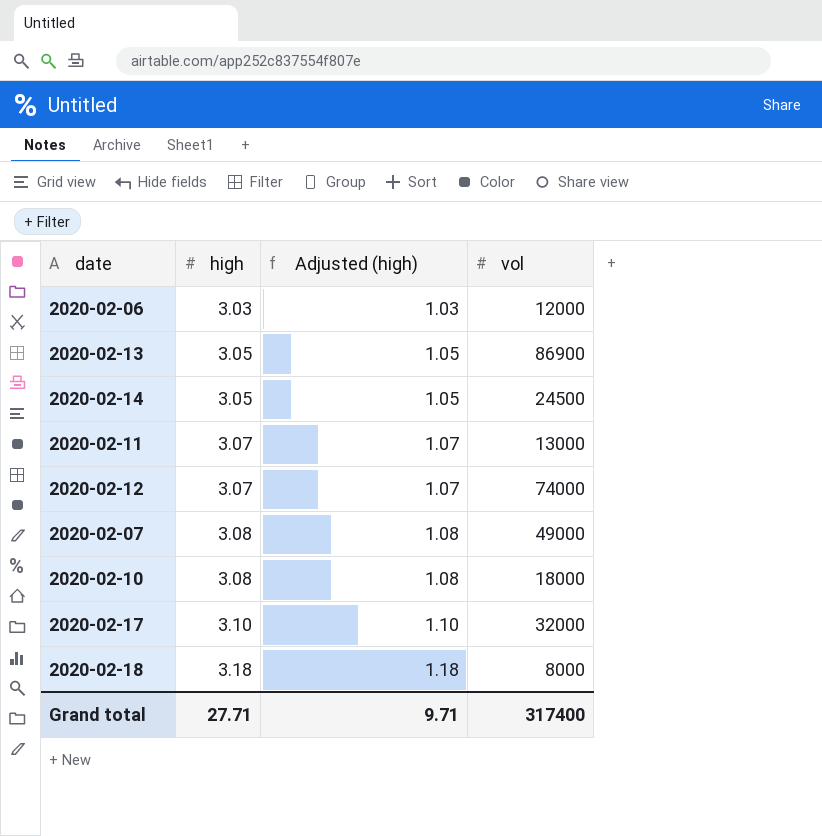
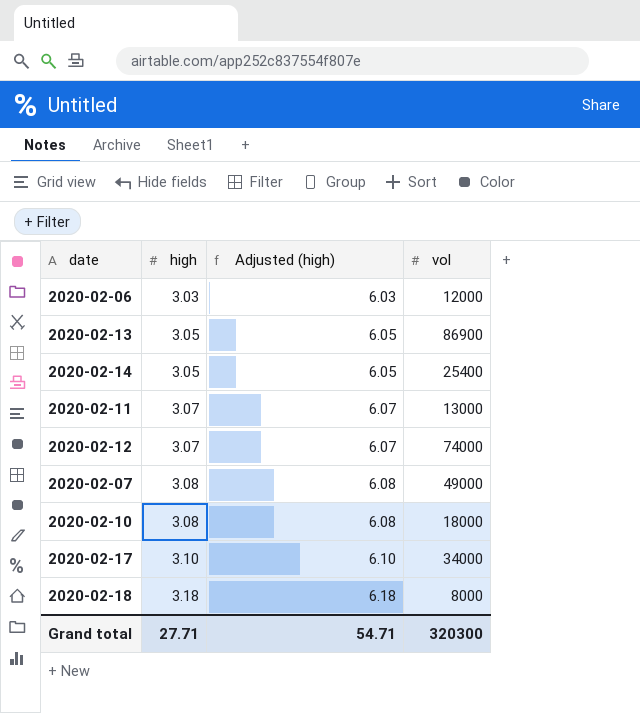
column Adjusted (high) | formula: [high] - 2 -> [high] + 3
2020-02-14 | vol: 24500 -> 25400
2020-02-17 | vol: 32000 -> 34000
Grand total | Adjusted (high): 9.71 -> 54.71
Grand total | vol: 317400 -> 320300

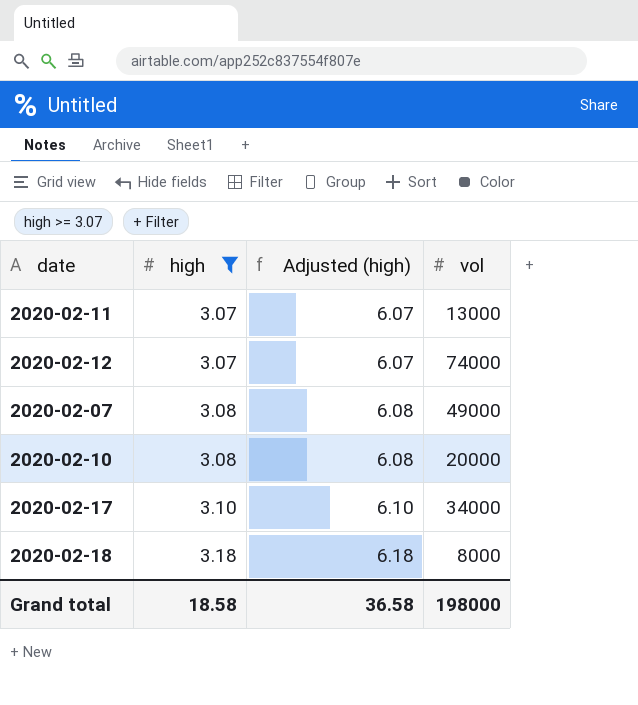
filter: none -> high >= 3.07
2020-02-10 | vol: 18000 -> 20000
Grand total | high: 27.71 -> 18.58
Grand total | Adjusted (high): 54.71 -> 36.58
Grand total | vol: 320300 -> 198000

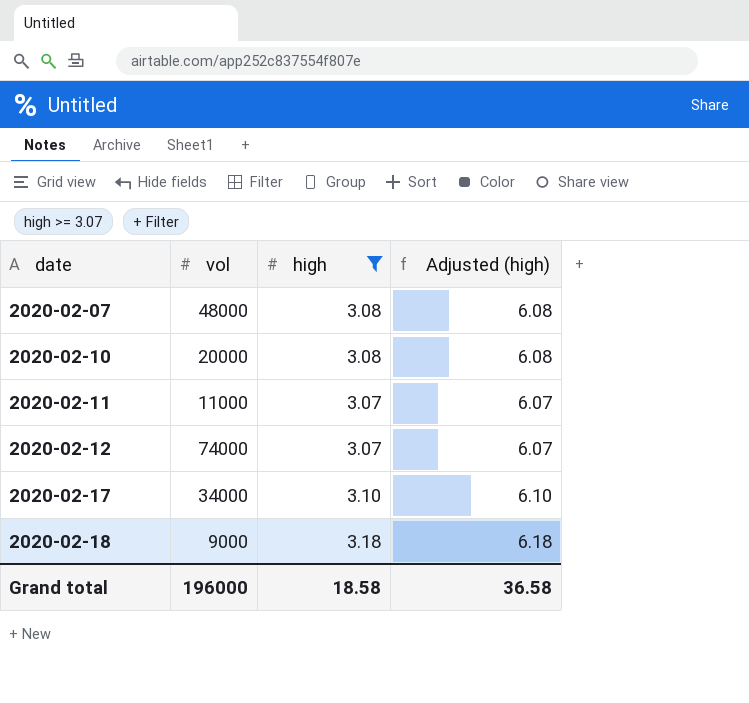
row order: high ascending -> date ascending
column vol | position: 4 -> 2
2020-02-07 | vol: 49000 -> 48000
2020-02-11 | vol: 13000 -> 11000
2020-02-18 | vol: 8000 -> 9000
Grand total | vol: 198000 -> 196000

